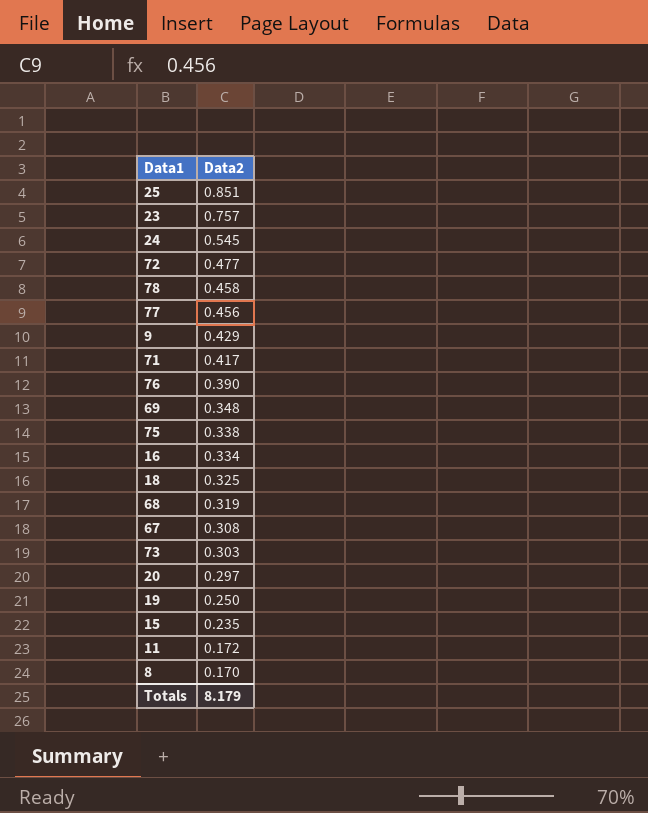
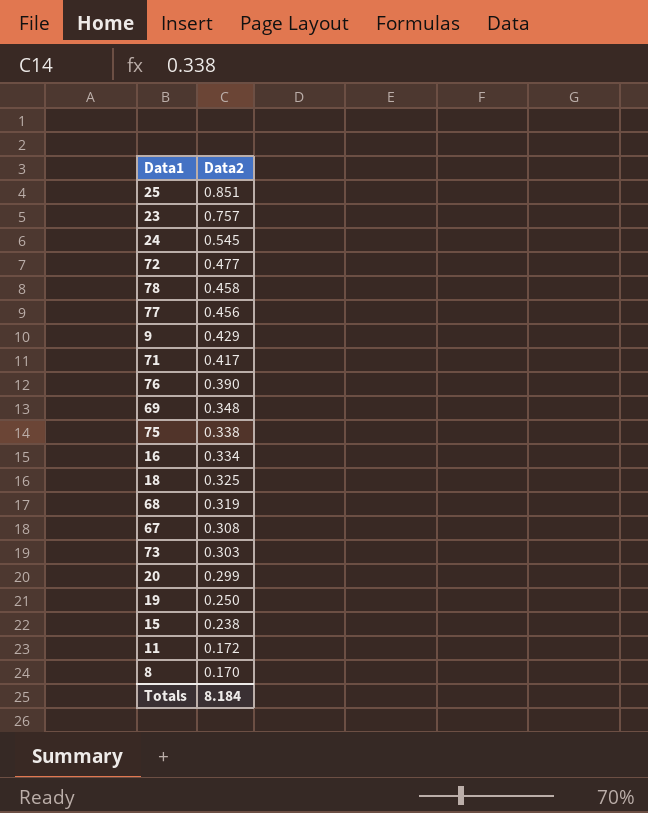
20 | Data2: 0.297 -> 0.299
15 | Data2: 0.235 -> 0.238
Totals | Data2: 8.179 -> 8.184

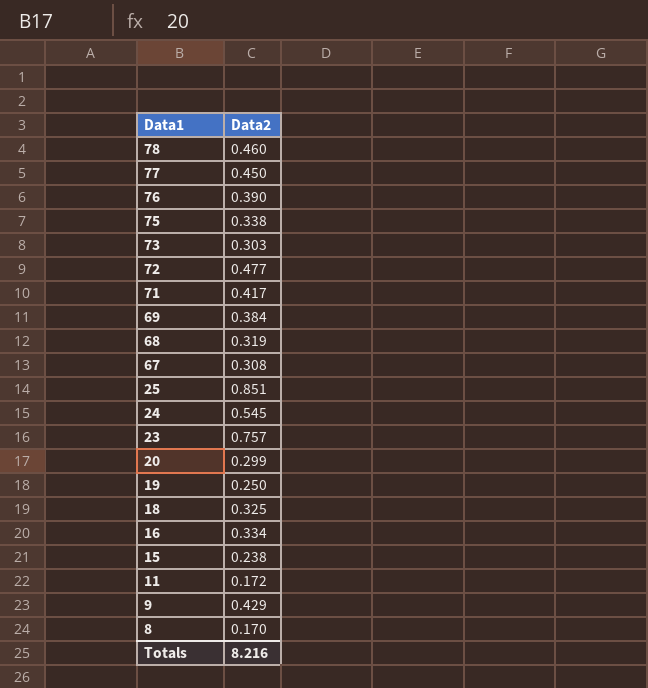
row order: Data2 descending -> Data1 descending
78 | Data2: 0.458 -> 0.460
77 | Data2: 0.456 -> 0.450
69 | Data2: 0.348 -> 0.384
Totals | Data2: 8.184 -> 8.216

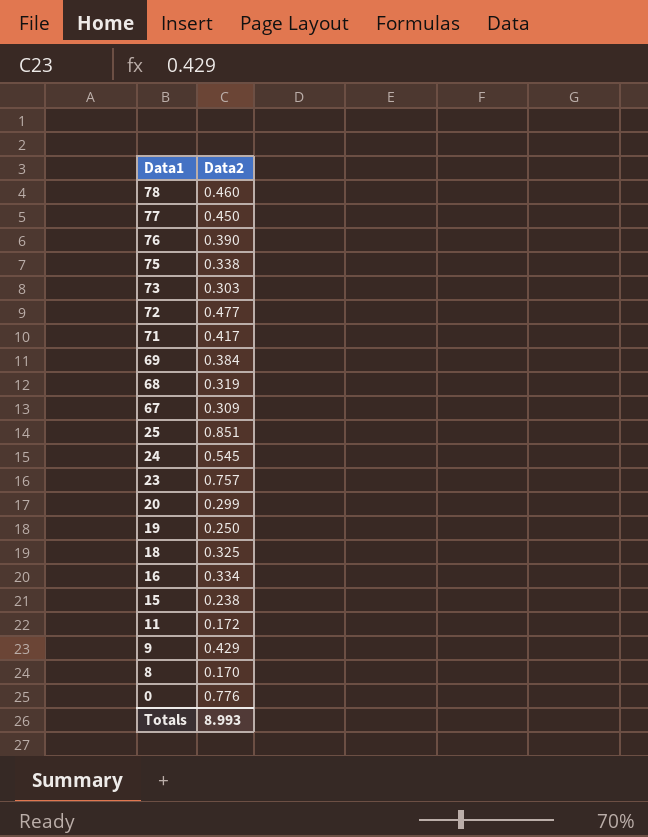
67 | Data2: 0.308 -> 0.309
row 0: none -> 0.776
Totals | Data2: 8.216 -> 8.993

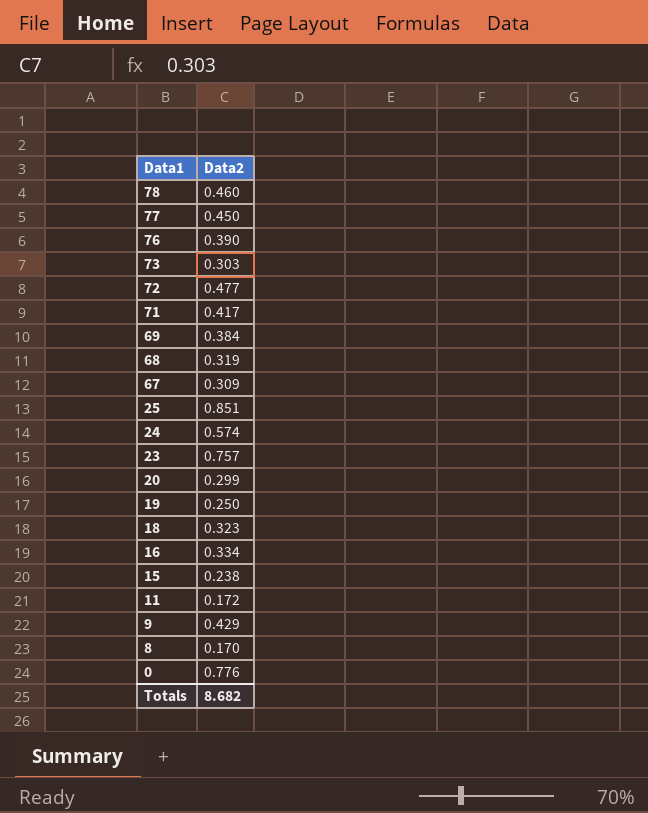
row 75: 0.338 -> none
24 | Data2: 0.545 -> 0.574
18 | Data2: 0.325 -> 0.323
Totals | Data2: 8.993 -> 8.682

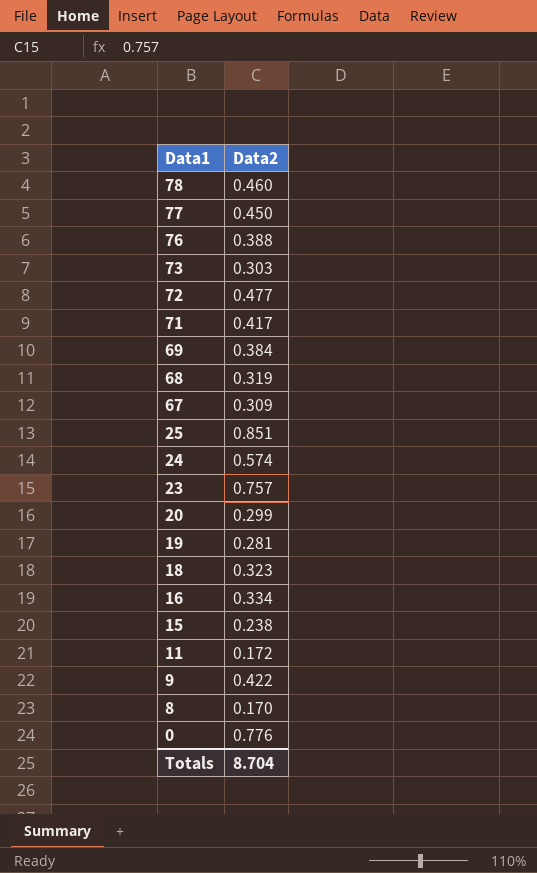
76 | Data2: 0.390 -> 0.388
19 | Data2: 0.250 -> 0.281
9 | Data2: 0.429 -> 0.422
Totals | Data2: 8.682 -> 8.704

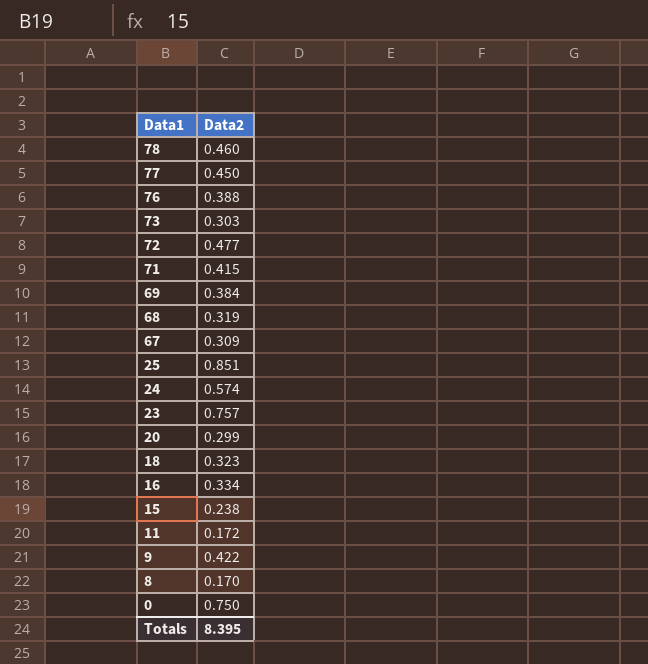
row 19: 0.281 -> none
71 | Data2: 0.417 -> 0.415
0 | Data2: 0.776 -> 0.750
Totals | Data2: 8.704 -> 8.395

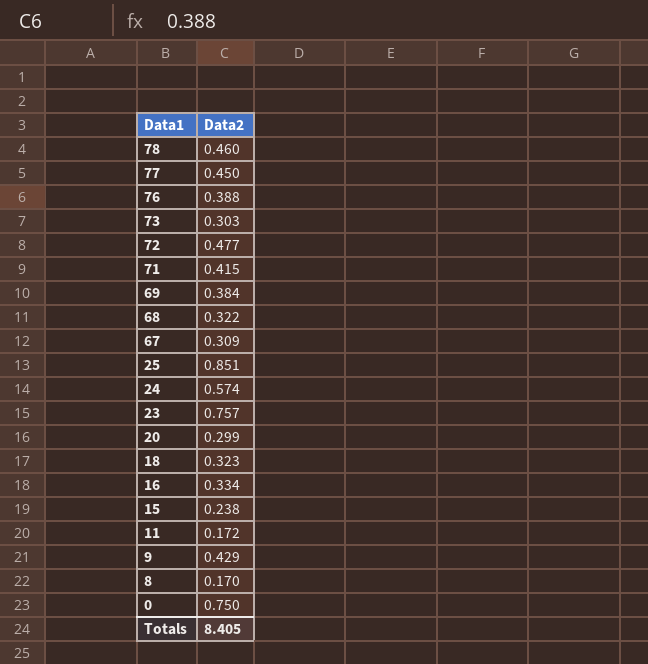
68 | Data2: 0.319 -> 0.322
9 | Data2: 0.422 -> 0.429
Totals | Data2: 8.395 -> 8.405

